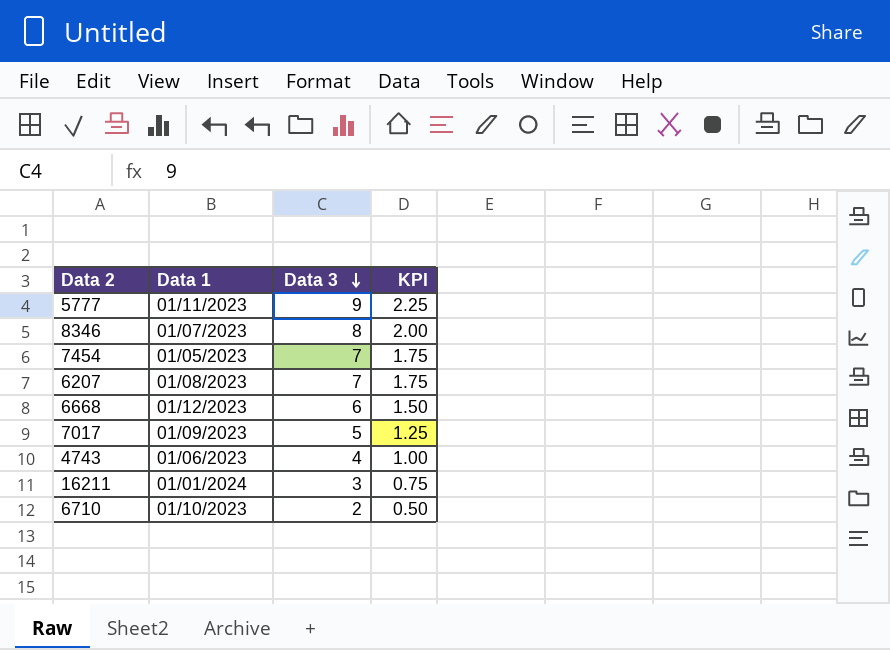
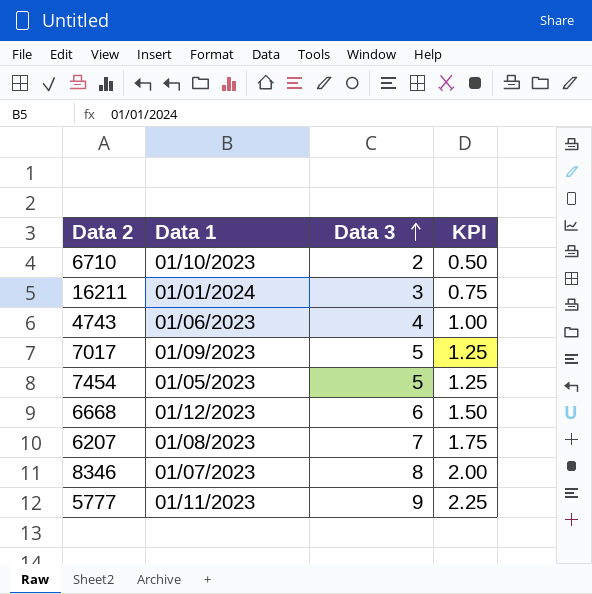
row order: Data 3 descending -> Data 3 ascending
7454 | Data 3: 7 -> 5
7454 | KPI: 1.75 -> 1.25

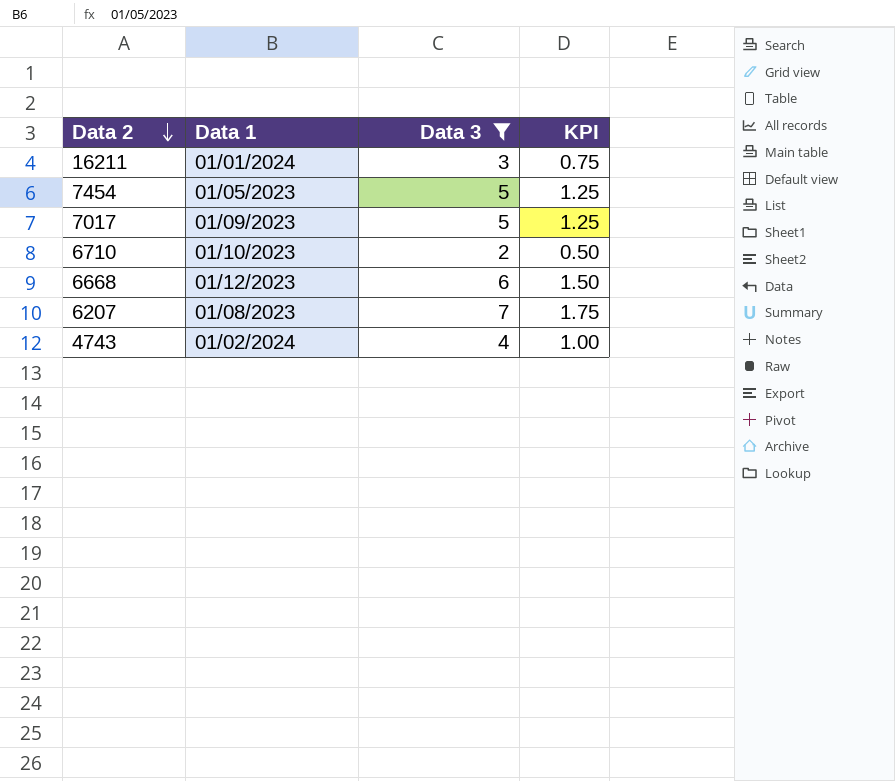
filter: none -> Data 3 <= 7
row order: Data 3 ascending -> Data 2 descending
4743 | Data 1: 01/06/2023 -> 01/02/2024

